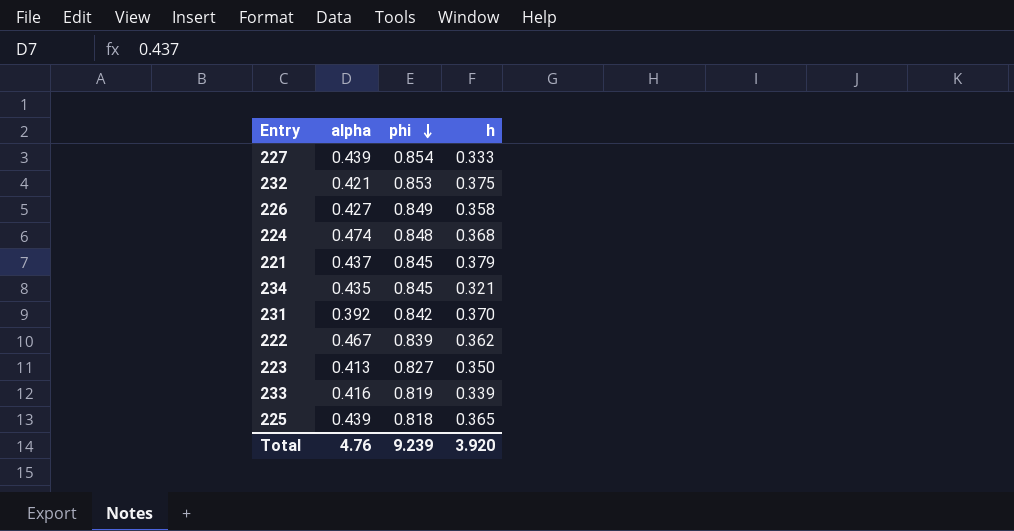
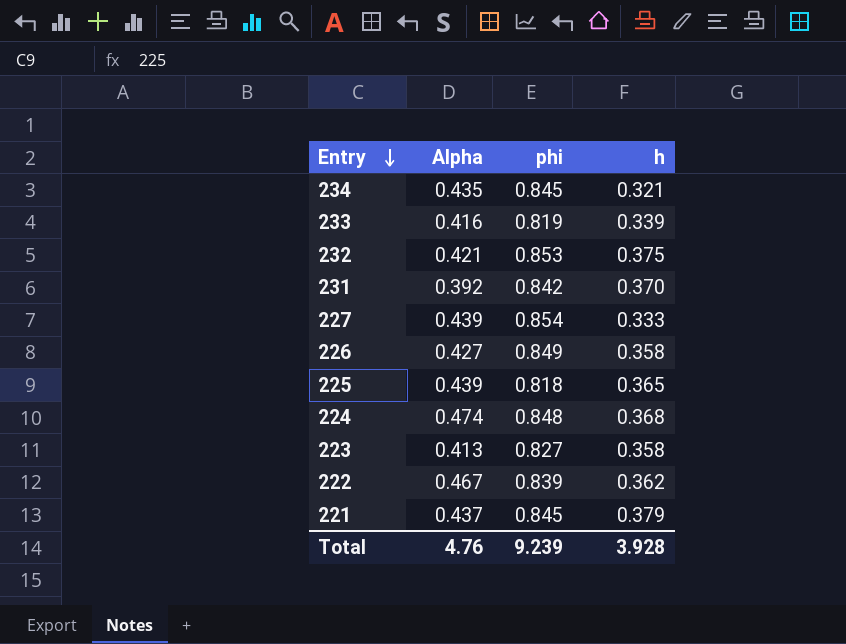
row order: phi descending -> Entry descending
column name: alpha -> Alpha
223 | h: 0.350 -> 0.358
Total | h: 3.920 -> 3.928

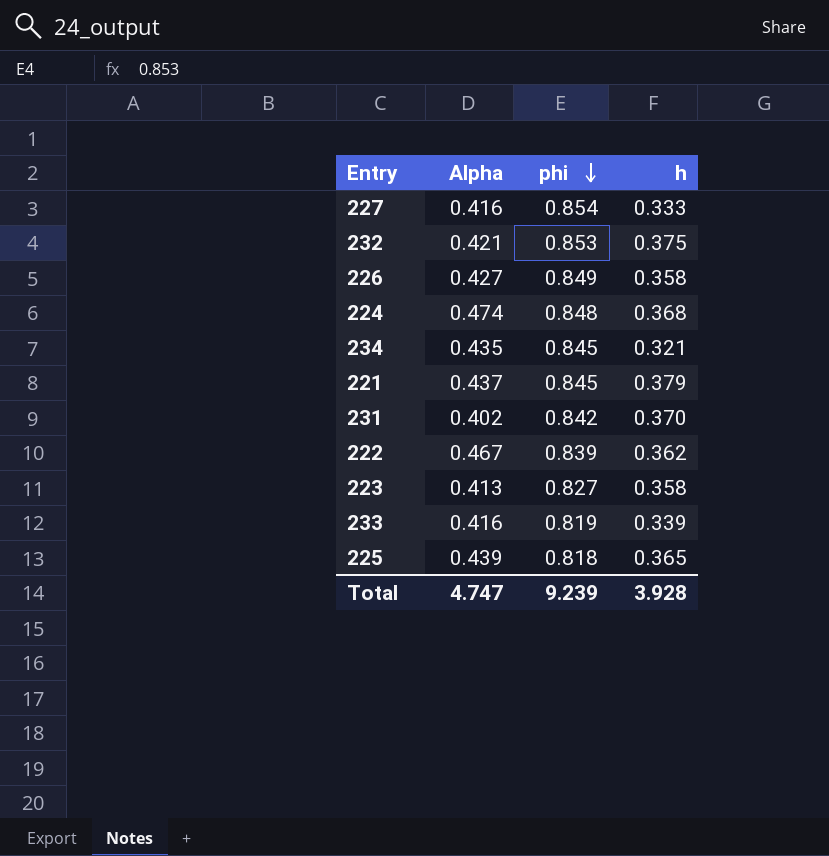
row order: Entry descending -> phi descending
227 | Alpha: 0.439 -> 0.416
231 | Alpha: 0.392 -> 0.402
Total | Alpha: 4.76 -> 4.747

